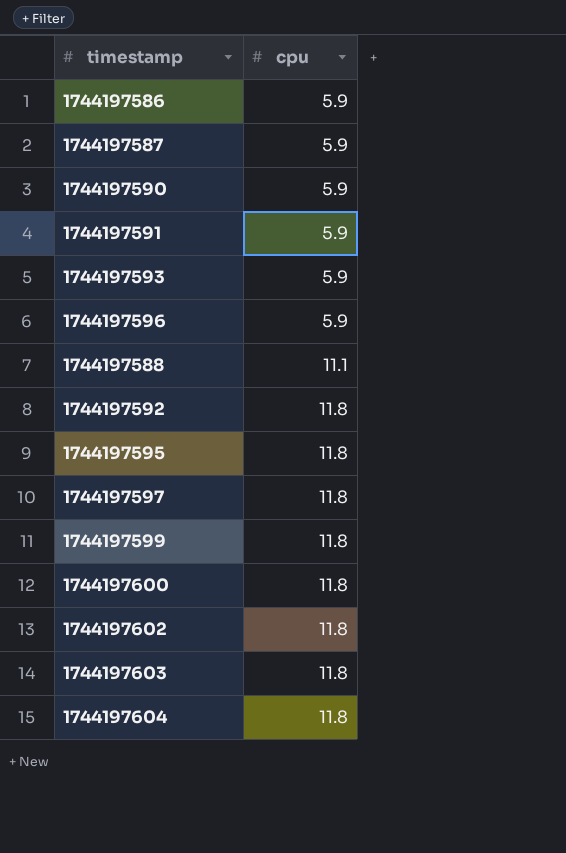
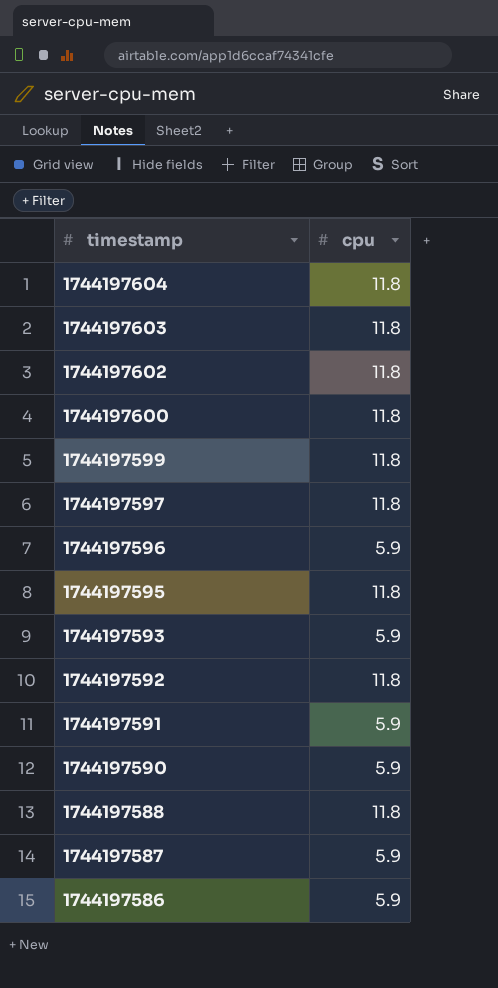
row order: cpu ascending -> timestamp descending
1744197588 | cpu: 11.1 -> 11.8

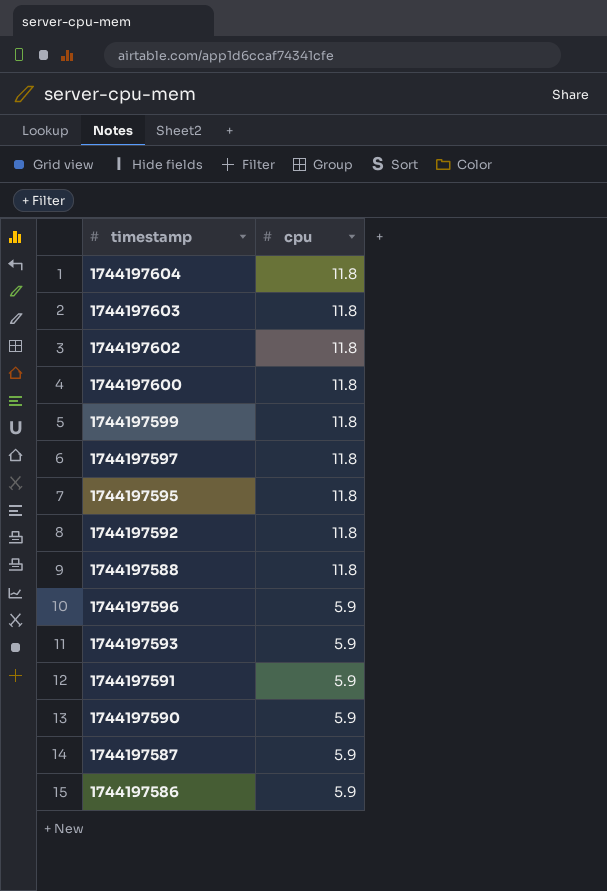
row order: timestamp descending -> cpu descending

